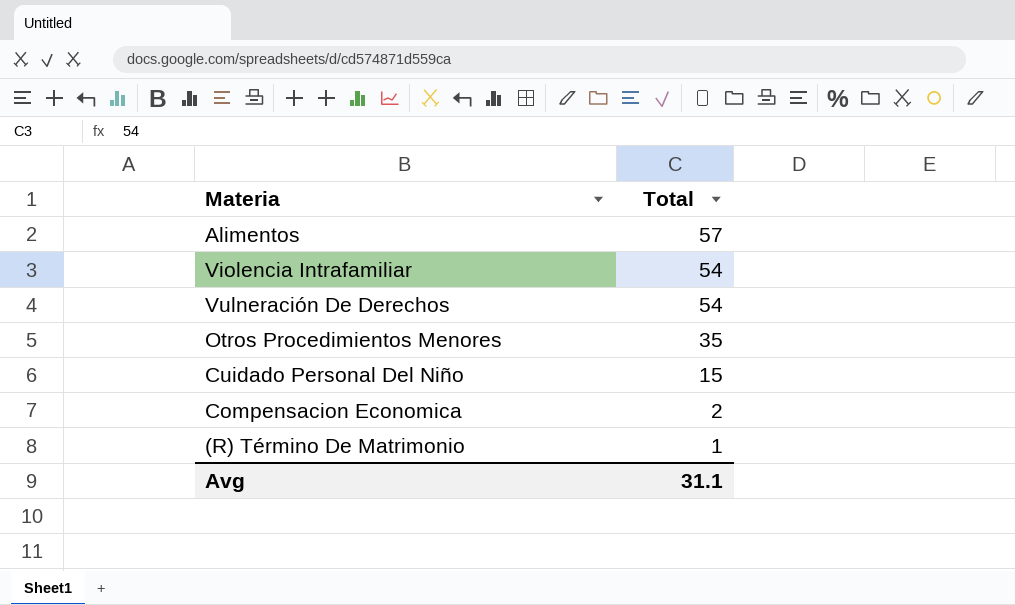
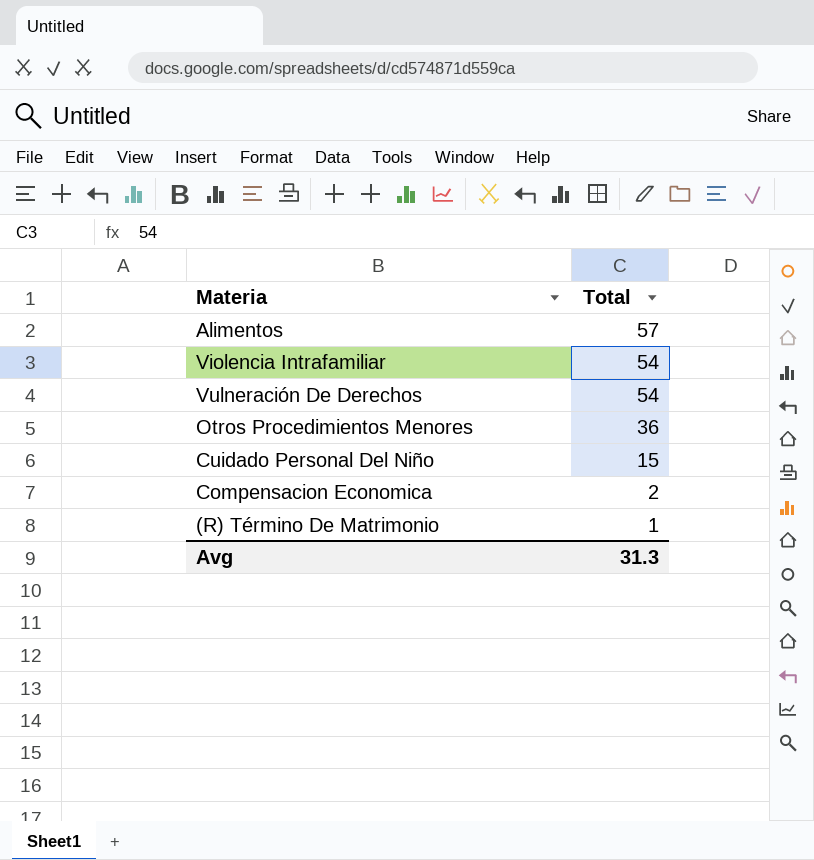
Otros Procedimientos Menores | Total: 35 -> 36
Avg | Total: 31.1 -> 31.3

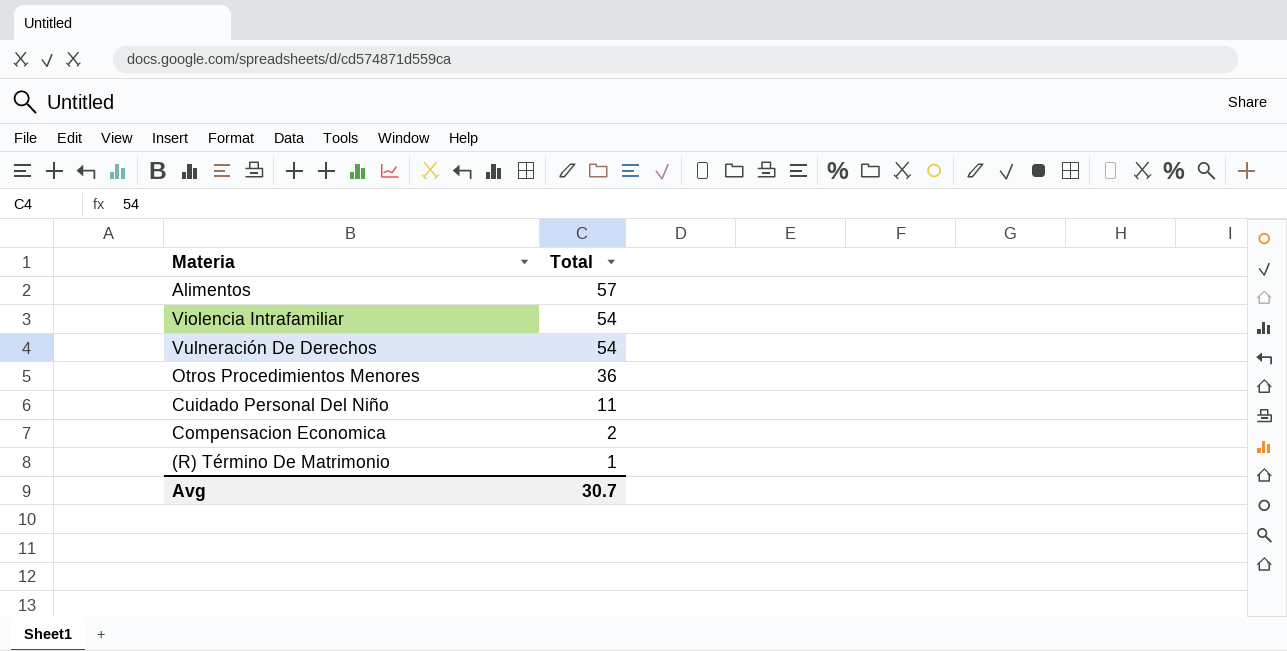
Cuidado Personal Del Niño | Total: 15 -> 11
Avg | Total: 31.3 -> 30.7

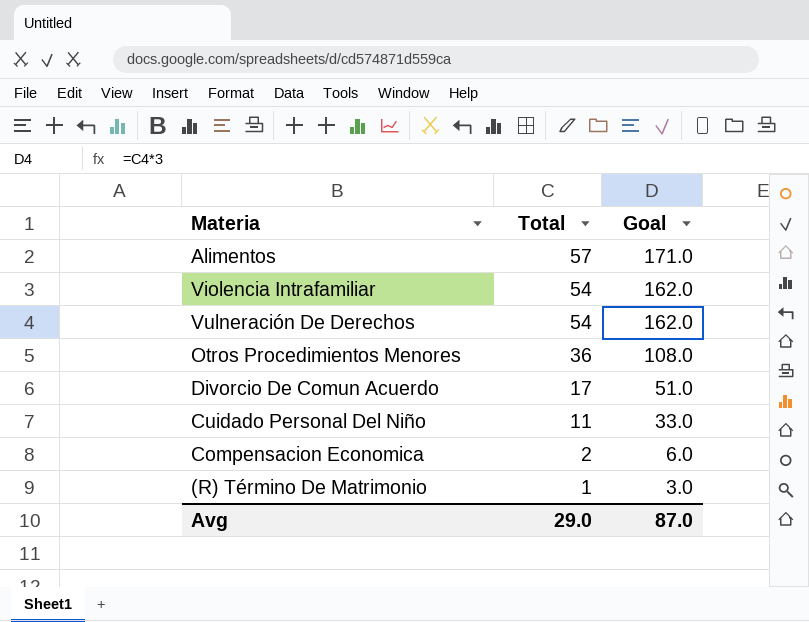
column Goal | formula: none -> [Total] * 3
row Divorcio De Comun Acuerdo: none -> 17 | 51.0
Avg | Total: 30.7 -> 29.0

